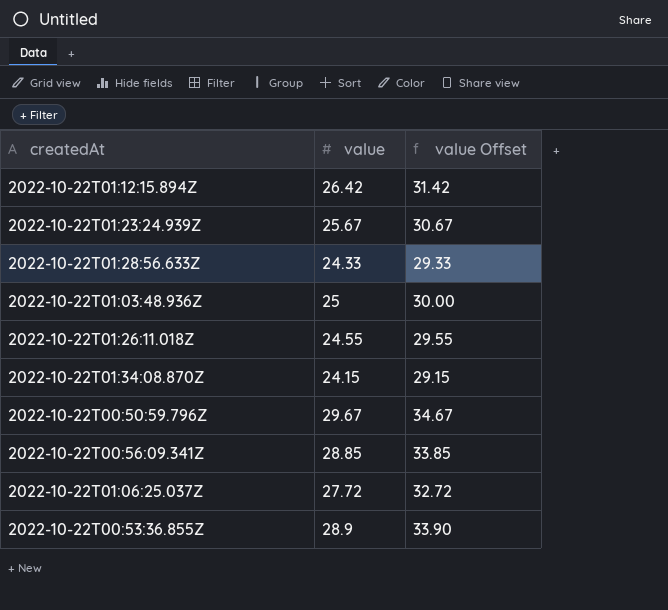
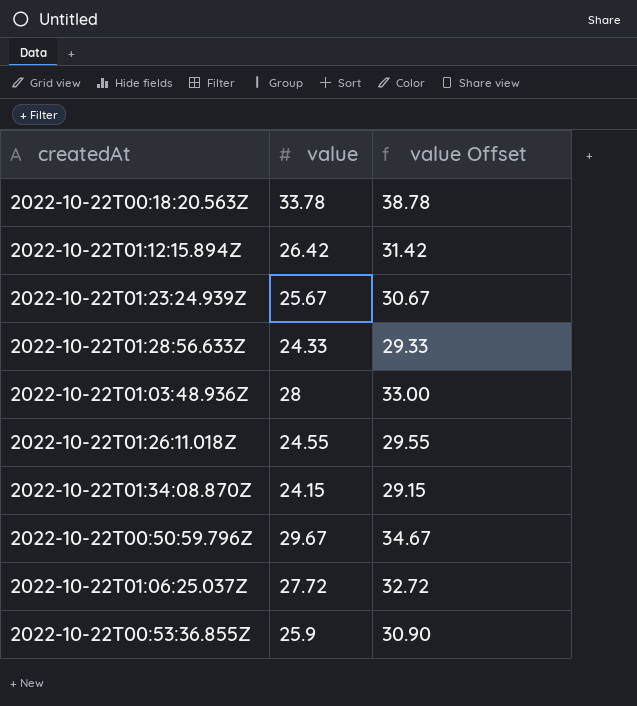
row 2022-10-22T00:56:09.341Z: 28.85 | 33.85 -> none
row 2022-10-22T00:18:20.563Z: none -> 33.78 | 38.78
2022-10-22T01:03:48.936Z | value: 25 -> 28
2022-10-22T01:03:48.936Z | value Offset: 30.00 -> 33.00
2022-10-22T00:53:36.855Z | value: 28.9 -> 25.9
2022-10-22T00:53:36.855Z | value Offset: 33.90 -> 30.90

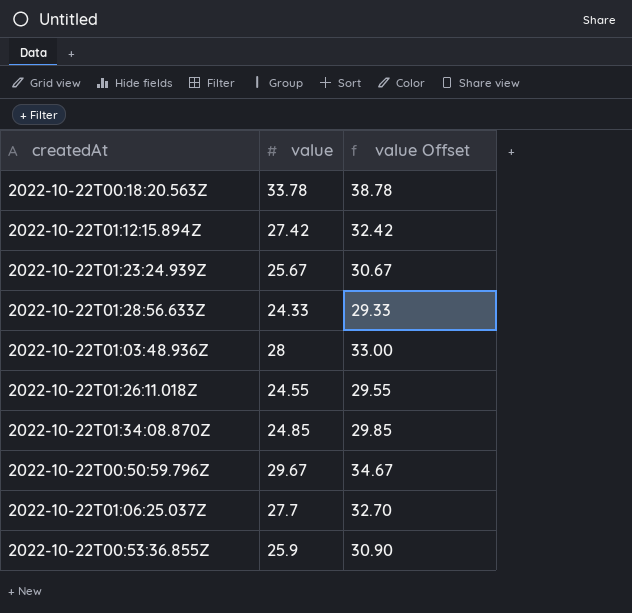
2022-10-22T01:12:15.894Z | value: 26.42 -> 27.42
2022-10-22T01:12:15.894Z | value Offset: 31.42 -> 32.42
2022-10-22T01:34:08.870Z | value: 24.15 -> 24.85
2022-10-22T01:34:08.870Z | value Offset: 29.15 -> 29.85
2022-10-22T01:06:25.037Z | value: 27.72 -> 27.7
2022-10-22T01:06:25.037Z | value Offset: 32.72 -> 32.70

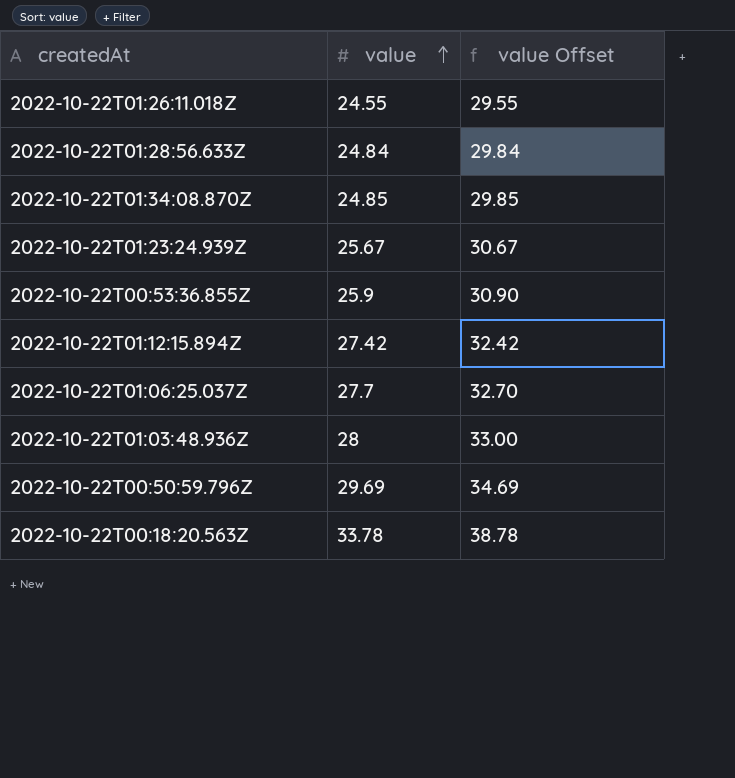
row order: none -> value ascending
2022-10-22T01:28:56.633Z | value: 24.33 -> 24.84
2022-10-22T01:28:56.633Z | value Offset: 29.33 -> 29.84
2022-10-22T00:50:59.796Z | value: 29.67 -> 29.69
2022-10-22T00:50:59.796Z | value Offset: 34.67 -> 34.69

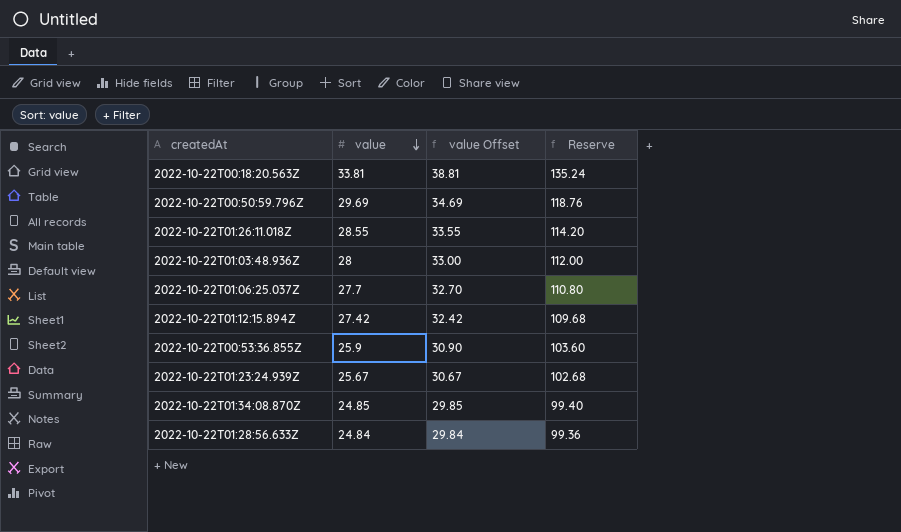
row order: value ascending -> value descending
column Reserve | formula: none -> [value] * 4
2022-10-22T00:18:20.563Z | value: 33.78 -> 33.81
2022-10-22T00:18:20.563Z | value Offset: 38.78 -> 38.81
2022-10-22T01:26:11.018Z | value: 24.55 -> 28.55
2022-10-22T01:26:11.018Z | value Offset: 29.55 -> 33.55

